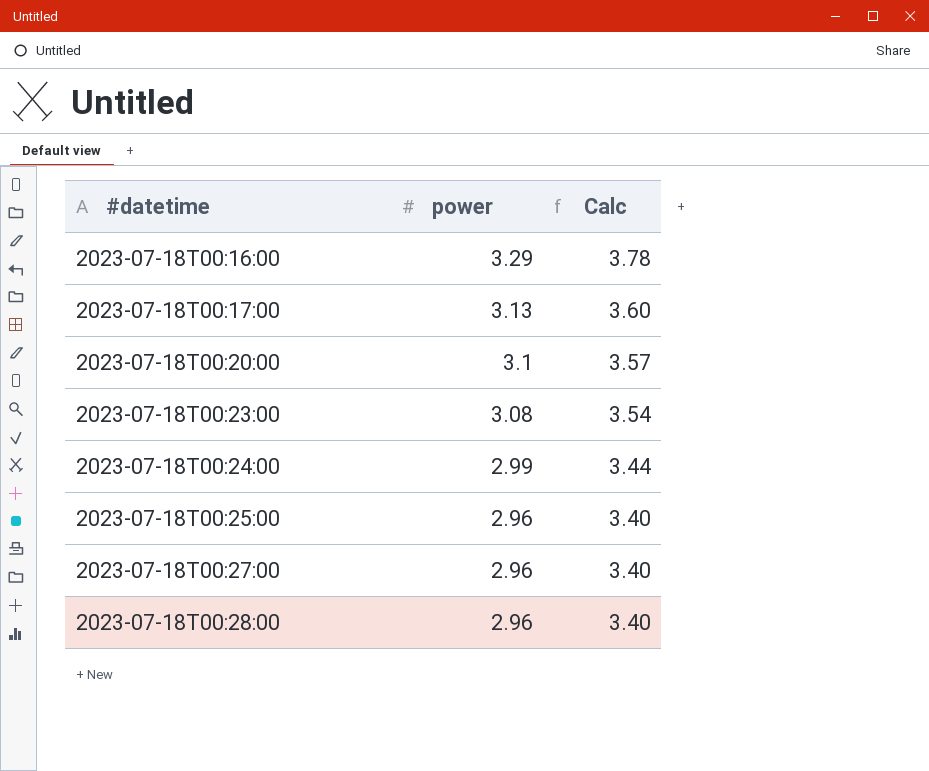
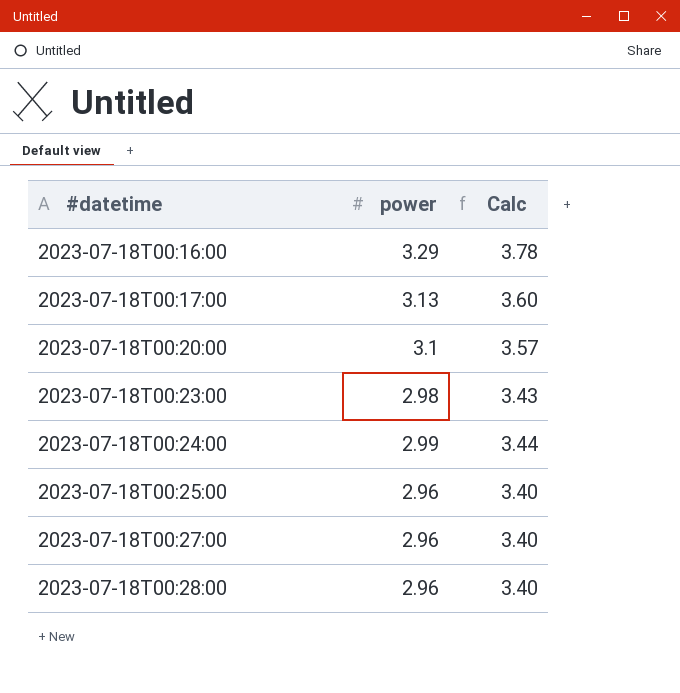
2023-07-18T00:23:00 | power: 3.08 -> 2.98
2023-07-18T00:23:00 | Calc: 3.54 -> 3.43

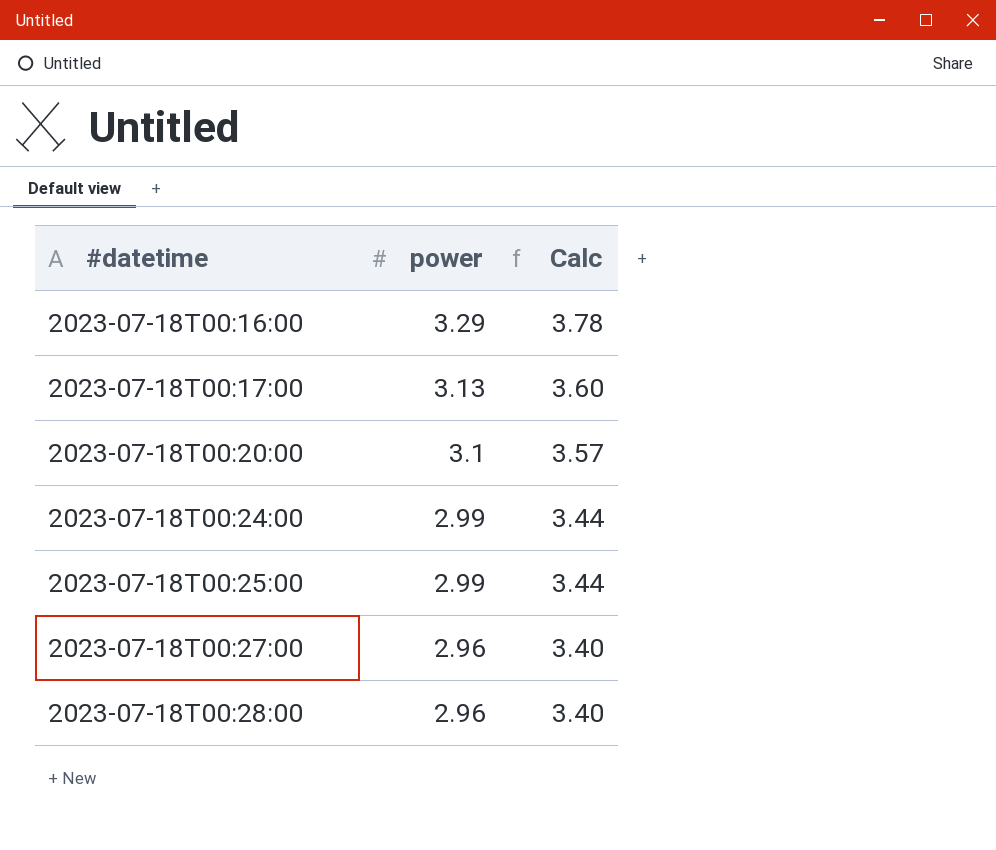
row 2023-07-18T00:23:00: 2.98 | 3.43 -> none
2023-07-18T00:25:00 | power: 2.96 -> 2.99
2023-07-18T00:25:00 | Calc: 3.40 -> 3.44

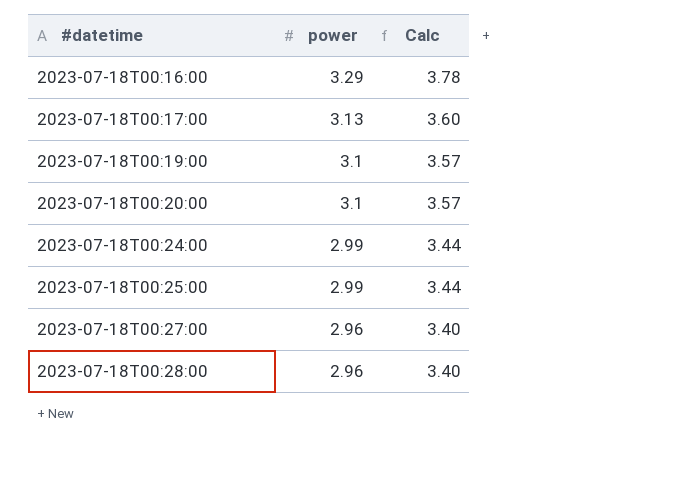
row 2023-07-18T00:19:00: none -> 3.1 | 3.57

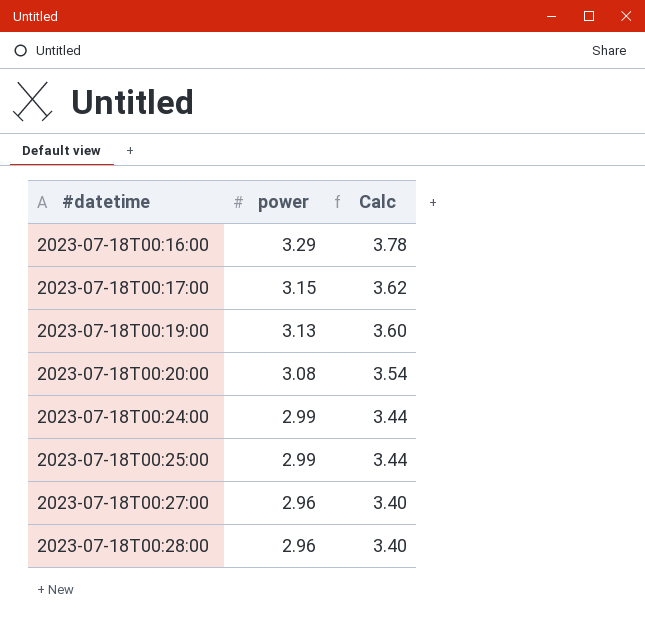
2023-07-18T00:17:00 | power: 3.13 -> 3.15
2023-07-18T00:17:00 | Calc: 3.60 -> 3.62
2023-07-18T00:19:00 | power: 3.1 -> 3.13
2023-07-18T00:19:00 | Calc: 3.57 -> 3.60
2023-07-18T00:20:00 | power: 3.1 -> 3.08
2023-07-18T00:20:00 | Calc: 3.57 -> 3.54

